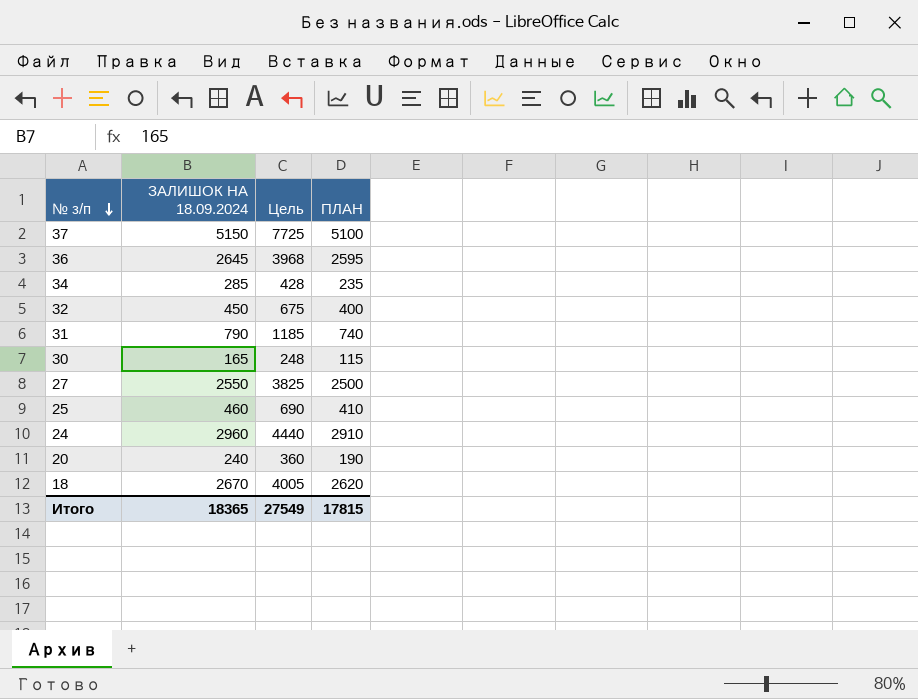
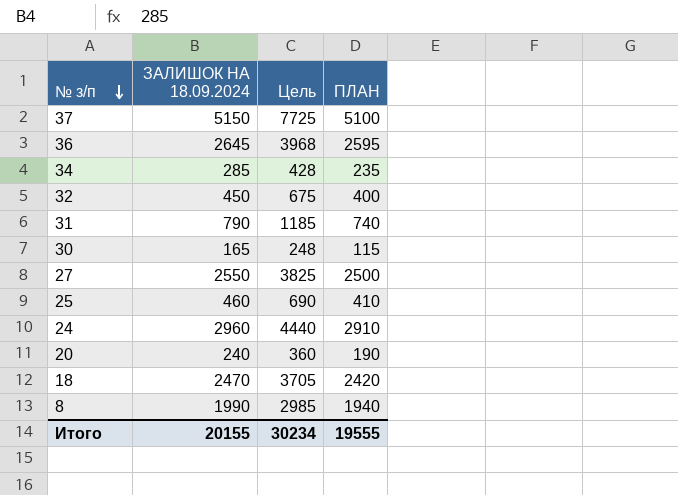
18 | ЗАЛИШОК НА 18.09.2024: 2670 -> 2470
18 | Цель: 4005 -> 3705
18 | ПЛАН: 2620 -> 2420
row 8: none -> 1990 | 2985 | 1940
Итого | ЗАЛИШОК НА 18.09.2024: 18365 -> 20155
Итого | Цель: 27549 -> 30234
Итого | ПЛАН: 17815 -> 19555

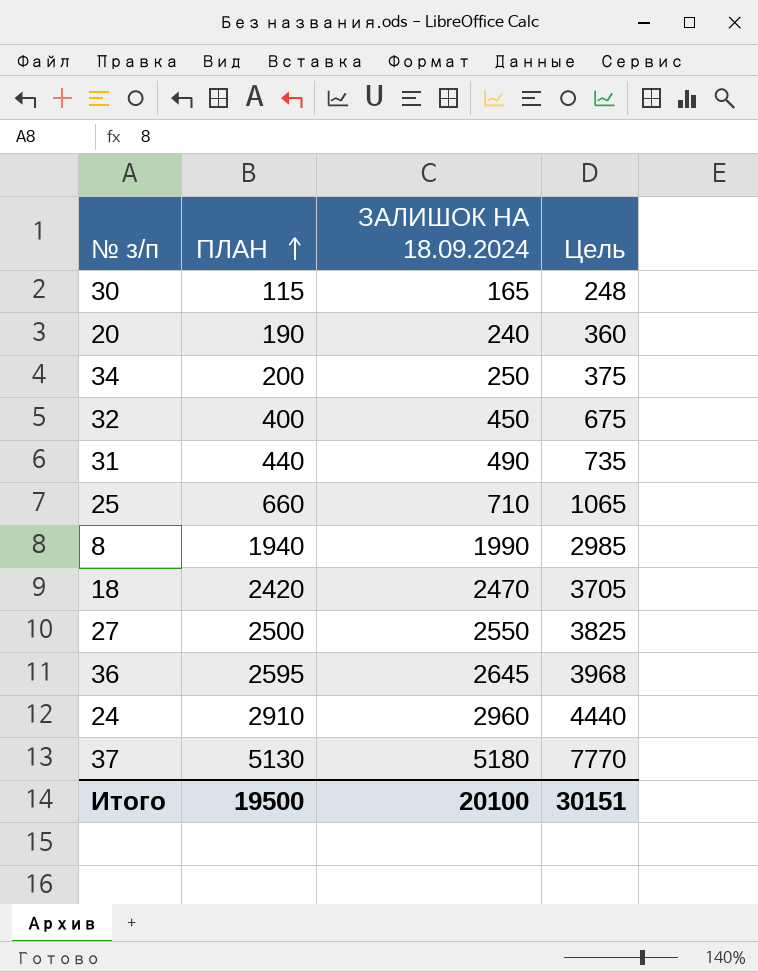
row order: № з/п descending -> ПЛАН ascending
column ПЛАН | position: 4 -> 2
34 | ПЛАН: 235 -> 200
34 | ЗАЛИШОК НА 18.09.2024: 285 -> 250
34 | Цель: 428 -> 375
31 | ПЛАН: 740 -> 440
31 | ЗАЛИШОК НА 18.09.2024: 790 -> 490
31 | Цель: 1185 -> 735
25 | ПЛАН: 410 -> 660
25 | ЗАЛИШОК НА 18.09.2024: 460 -> 710
25 | Цель: 690 -> 1065
37 | ПЛАН: 5100 -> 5130
37 | ЗАЛИШОК НА 18.09.2024: 5150 -> 5180
37 | Цель: 7725 -> 7770
Итого | ПЛАН: 19555 -> 19500
Итого | ЗАЛИШОК НА 18.09.2024: 20155 -> 20100
Итого | Цель: 30234 -> 30151

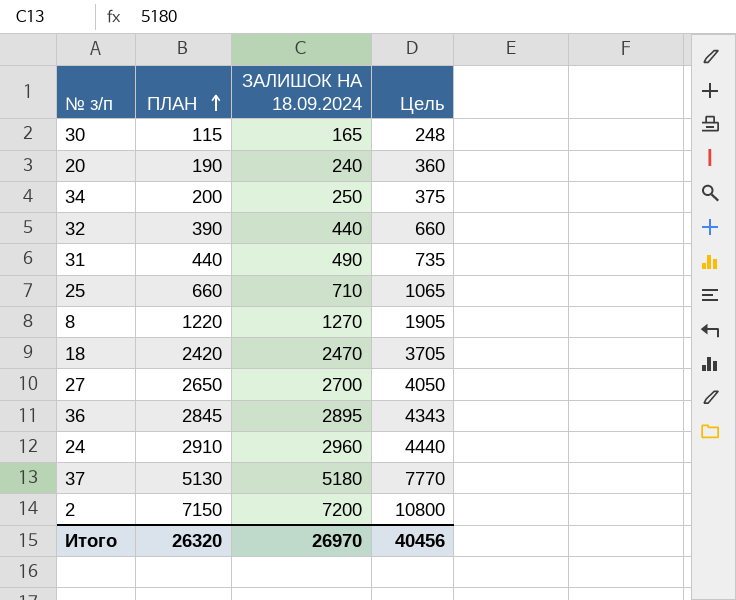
32 | ПЛАН: 400 -> 390
32 | ЗАЛИШОК НА 18.09.2024: 450 -> 440
32 | Цель: 675 -> 660
8 | ПЛАН: 1940 -> 1220
8 | ЗАЛИШОК НА 18.09.2024: 1990 -> 1270
8 | Цель: 2985 -> 1905
27 | ПЛАН: 2500 -> 2650
27 | ЗАЛИШОК НА 18.09.2024: 2550 -> 2700
27 | Цель: 3825 -> 4050
36 | ПЛАН: 2595 -> 2845
36 | ЗАЛИШОК НА 18.09.2024: 2645 -> 2895
36 | Цель: 3968 -> 4343
row 2: none -> 7150 | 7200 | 10800
Итого | ПЛАН: 19500 -> 26320
Итого | ЗАЛИШОК НА 18.09.2024: 20100 -> 26970
Итого | Цель: 30151 -> 40456

